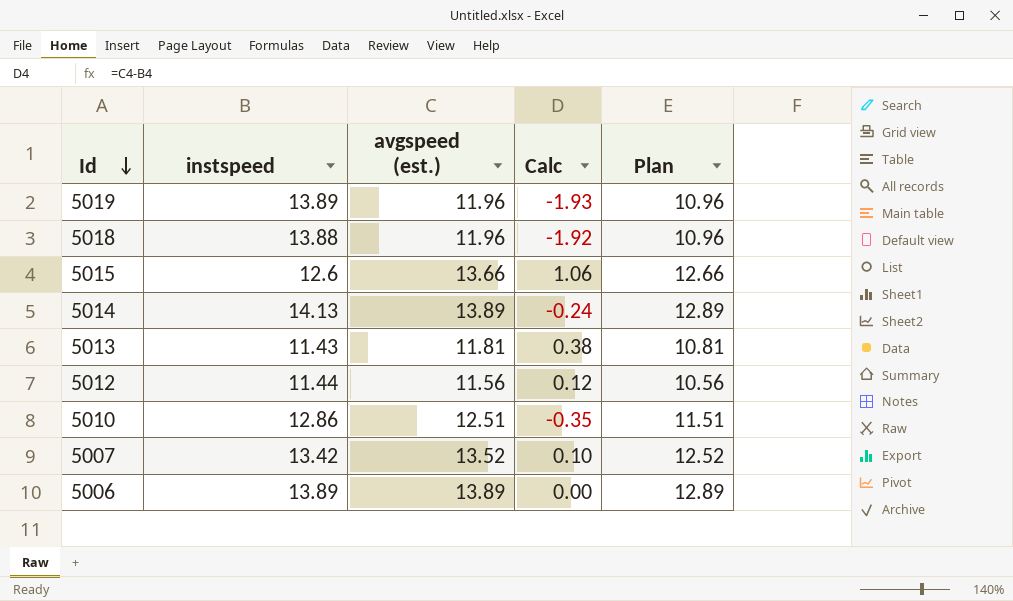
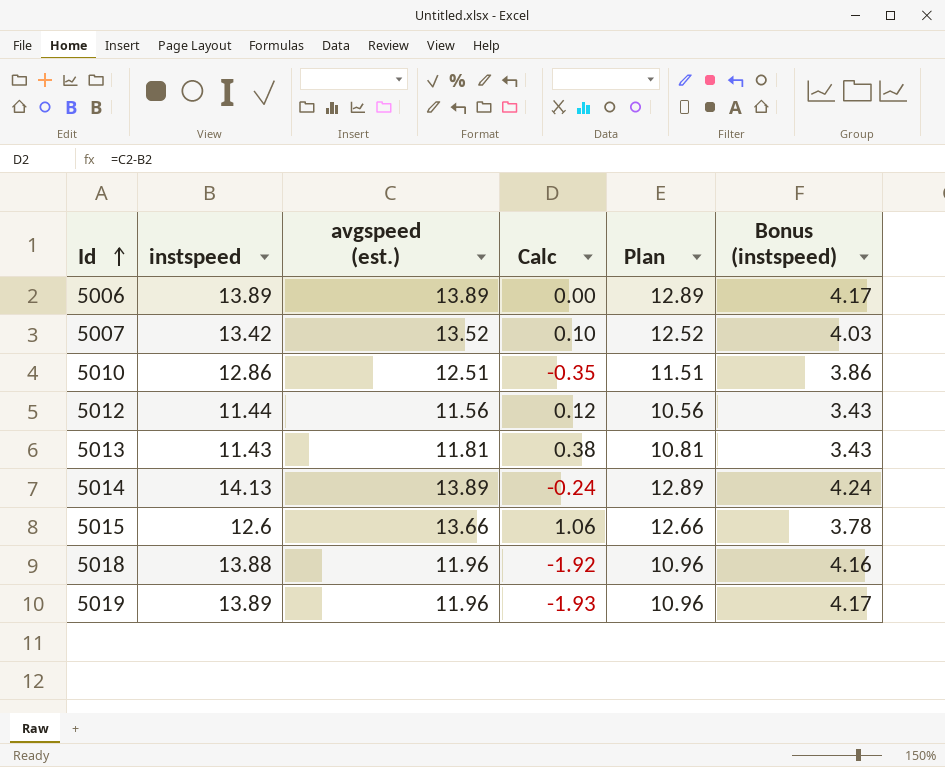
row order: Id descending -> Id ascending
column Bonus (instspeed) | formula: none -> [instspeed] * 0.3

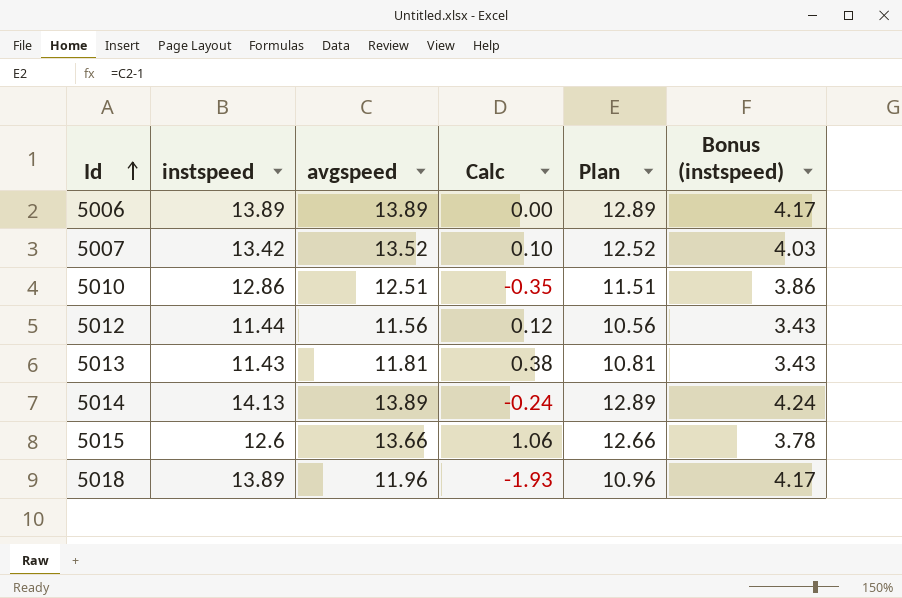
column name: avgspeed (est.) -> avgspeed
row 5019: 13.89 | 11.96 | -1.93 | 10.96 | 4.17 -> none
5018 | instspeed: 13.88 -> 13.89
5018 | Calc: -1.92 -> -1.93
5018 | Bonus (instspeed): 4.16 -> 4.17

